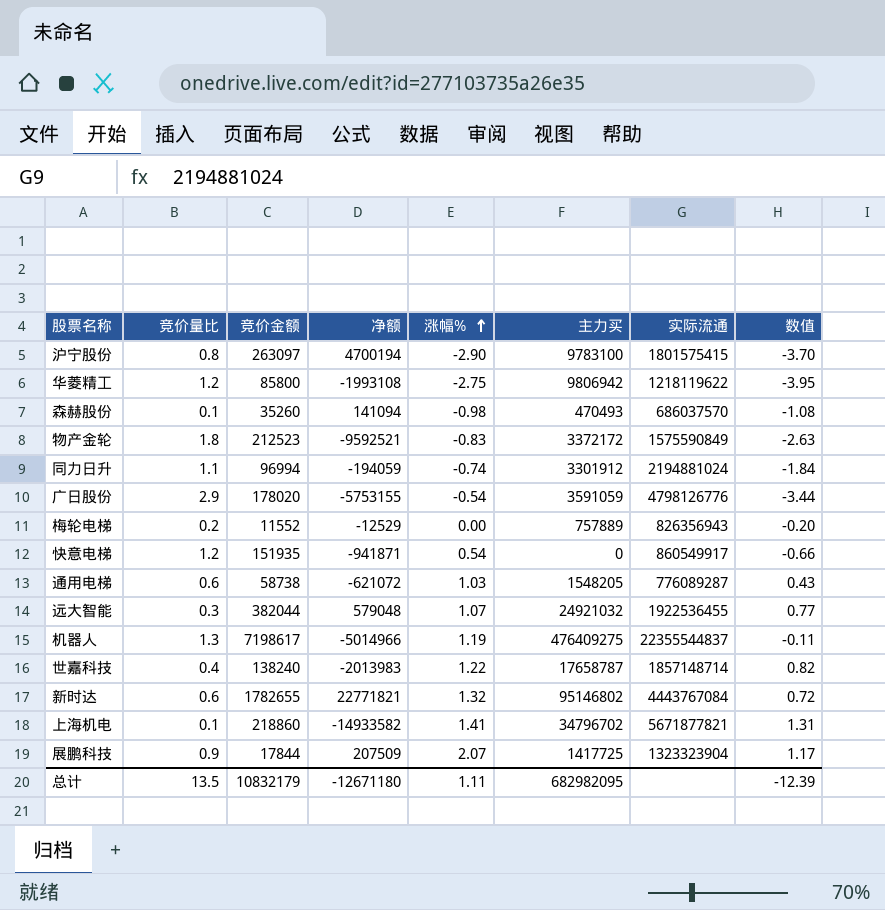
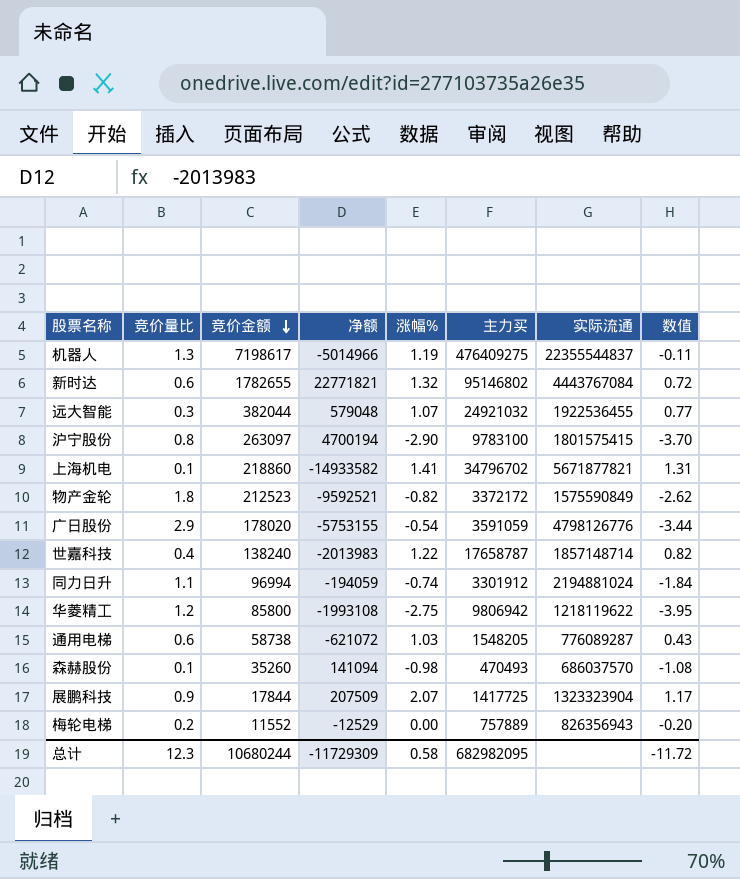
row order: 涨幅% ascending -> 竞价金额 descending
row 快意电梯: 1.2 | 151935 | -941871 | 0.54 | 0 | 860549917 | -0.66 -> none
物产金轮 | 涨幅%: -0.83 -> -0.82
物产金轮 | 数值: -2.63 -> -2.62
总计 | 竞价量比: 13.5 -> 12.3
总计 | 竞价金额: 10832179 -> 10680244
总计 | 净额: -12671180 -> -11729309
总计 | 涨幅%: 1.11 -> 0.58
总计 | 数值: -12.39 -> -11.72

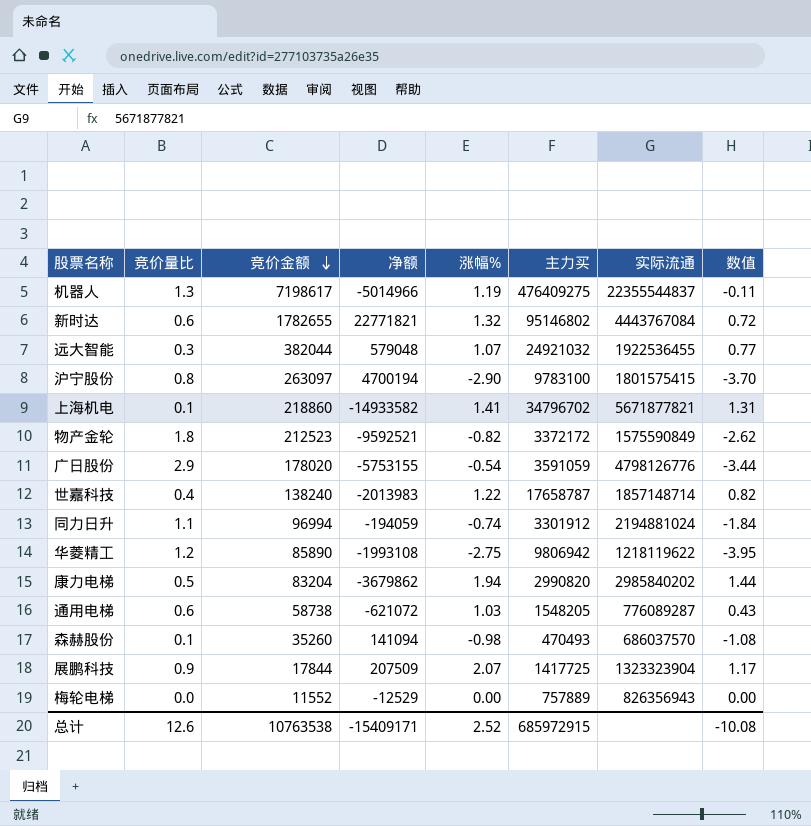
华菱精工 | 竞价金额: 85800 -> 85890
row 康力电梯: none -> 0.5 | 83204 | -3679862 | 1.94 | 2990820 | 2985840202 | 1.44
梅轮电梯 | 竞价量比: 0.2 -> 0.0
梅轮电梯 | 数值: -0.20 -> 0.00
总计 | 竞价量比: 12.3 -> 12.6
总计 | 竞价金额: 10680244 -> 10763538
总计 | 净额: -11729309 -> -15409171
总计 | 涨幅%: 0.58 -> 2.52
总计 | 主力买: 682982095 -> 685972915
总计 | 数值: -11.72 -> -10.08

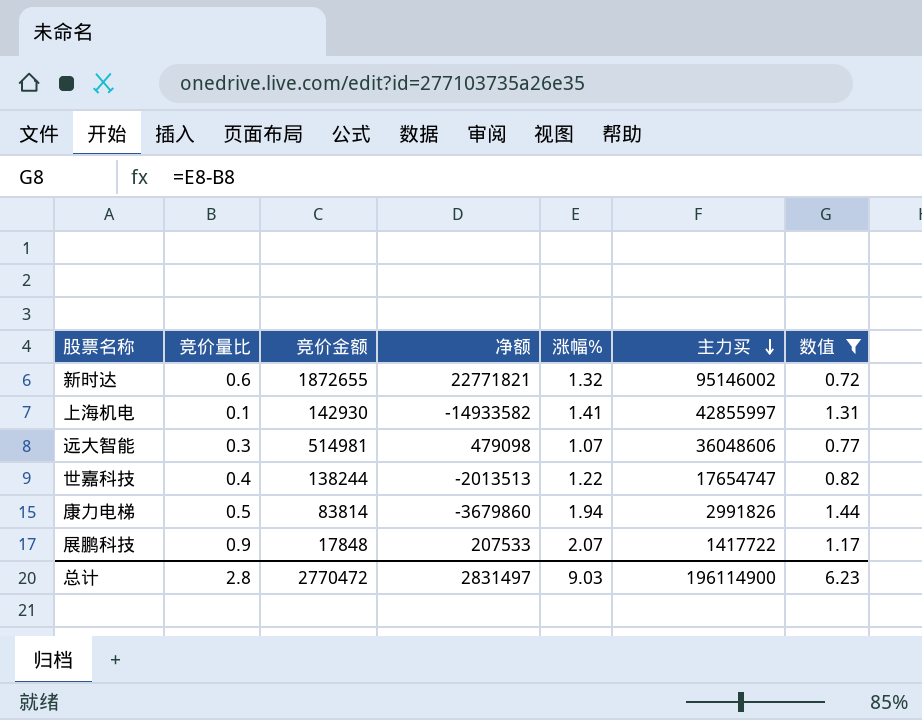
filter: none -> 数值 >= 0.72
row order: 竞价金额 descending -> 主力买 descending
column 实际流通 | position: 7 -> none
新时达 | 竞价金额: 1782655 -> 1872655
新时达 | 主力买: 95146802 -> 95146002
上海机电 | 竞价金额: 218860 -> 142930
上海机电 | 主力买: 34796702 -> 42855997
远大智能 | 竞价金额: 382044 -> 514981
远大智能 | 净额: 579048 -> 479098
远大智能 | 主力买: 24921032 -> 36048606
世嘉科技 | 竞价金额: 138240 -> 138244
世嘉科技 | 净额: -2013983 -> -2013513
世嘉科技 | 主力买: 17658787 -> 17654747
康力电梯 | 竞价金额: 83204 -> 83814
康力电梯 | 净额: -3679862 -> -3679860
康力电梯 | 主力买: 2990820 -> 2991826
展鹏科技 | 竞价金额: 17844 -> 17848
展鹏科技 | 净额: 207509 -> 207533
展鹏科技 | 主力买: 1417725 -> 1417722
总计 | 竞价量比: 12.6 -> 2.8
总计 | 竞价金额: 10763538 -> 2770472
总计 | 净额: -15409171 -> 2831497
总计 | 涨幅%: 2.52 -> 9.03
总计 | 主力买: 685972915 -> 196114900
总计 | 数值: -10.08 -> 6.23

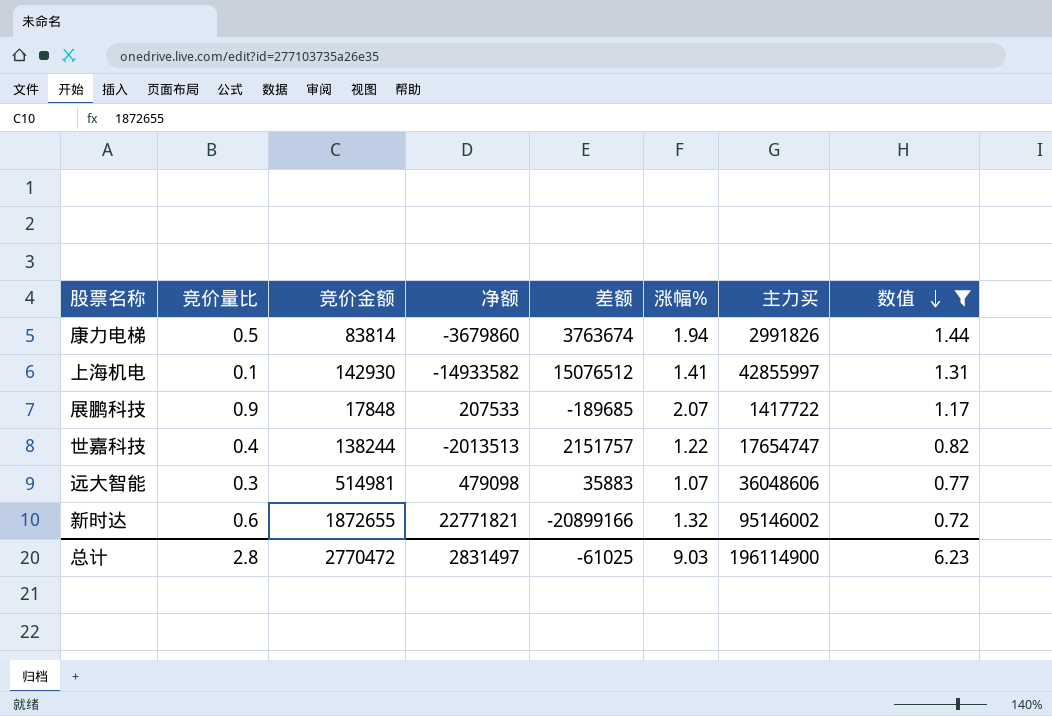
row order: 主力买 descending -> 数值 descending
column 差额 | formula: none -> [竞价金额] - [净额]

